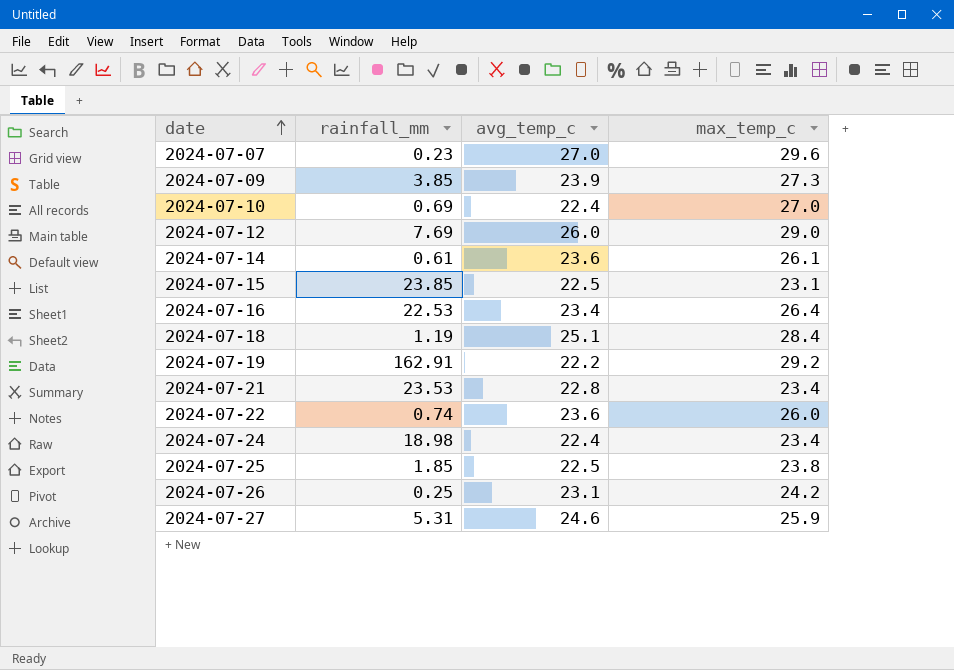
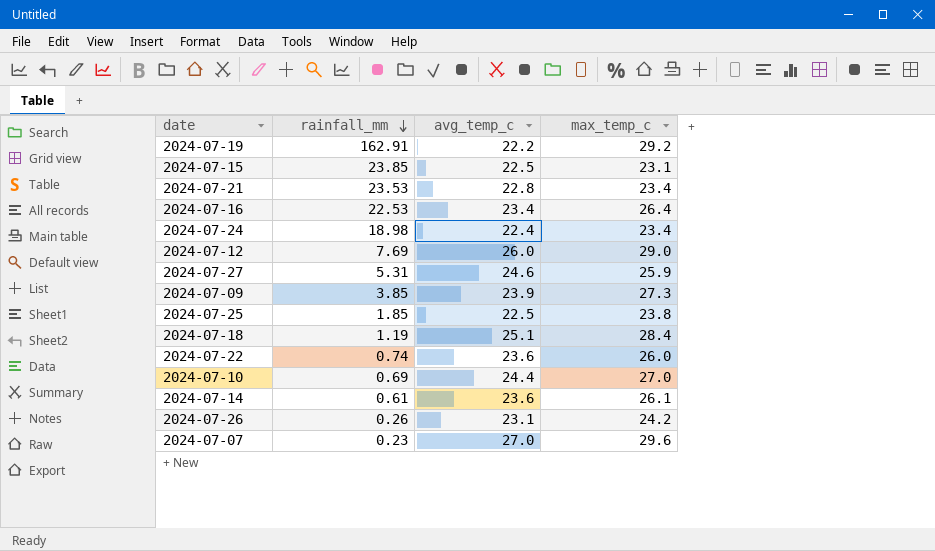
row order: date ascending -> rainfall_mm descending
2024-07-10 | avg_temp_c: 22.4 -> 24.4
2024-07-26 | rainfall_mm: 0.25 -> 0.26

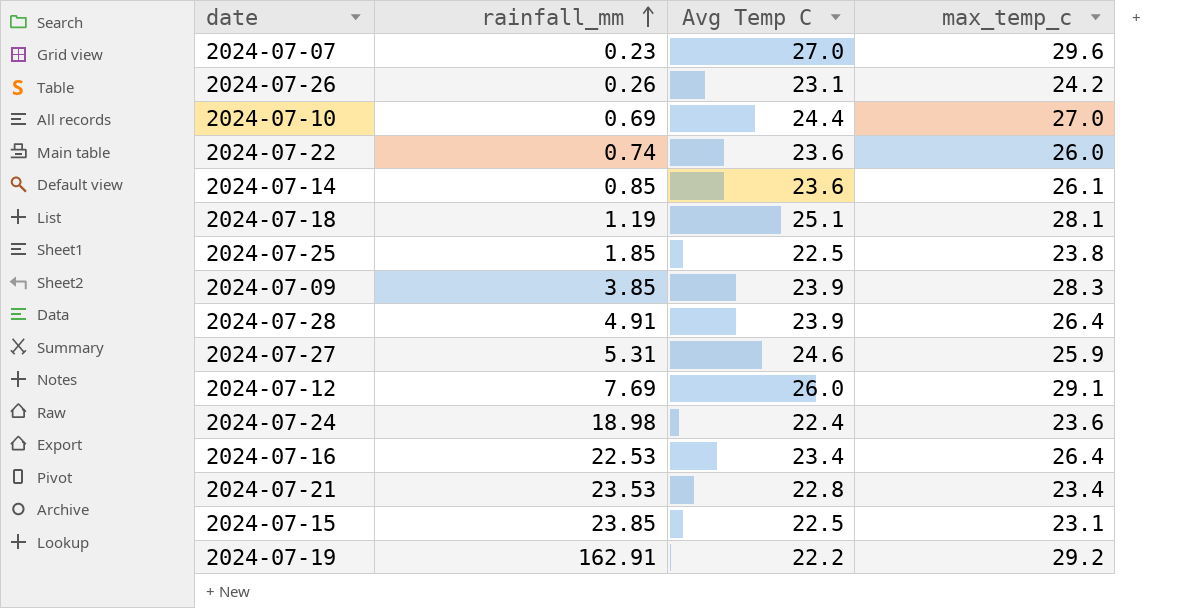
row order: rainfall_mm descending -> rainfall_mm ascending
column name: avg_temp_c -> Avg Temp C
2024-07-14 | rainfall_mm: 0.61 -> 0.85
2024-07-18 | max_temp_c: 28.4 -> 28.1
2024-07-09 | max_temp_c: 27.3 -> 28.3
row 2024-07-28: none -> 4.91 | 23.9 | 26.4
2024-07-12 | max_temp_c: 29.0 -> 29.1
2024-07-24 | max_temp_c: 23.4 -> 23.6

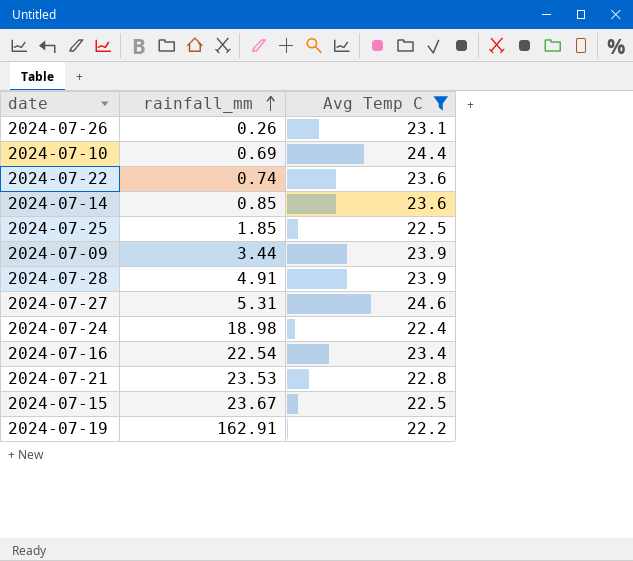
filter: none -> Avg Temp C <= 24.6
column max_temp_c | position: 4 -> none
2024-07-09 | rainfall_mm: 3.85 -> 3.44
2024-07-16 | rainfall_mm: 22.53 -> 22.54
2024-07-15 | rainfall_mm: 23.85 -> 23.67

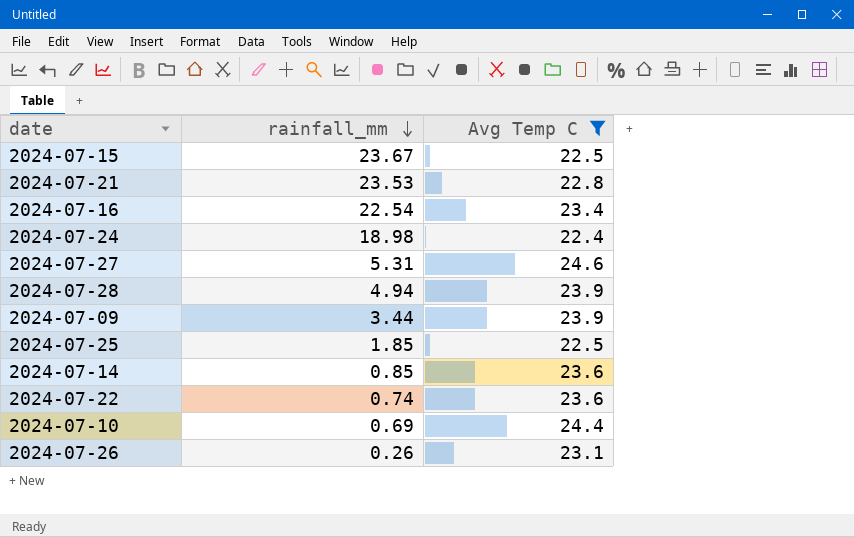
row order: rainfall_mm ascending -> rainfall_mm descending
row 2024-07-19: 162.91 | 22.2 -> none
2024-07-28 | rainfall_mm: 4.91 -> 4.94

